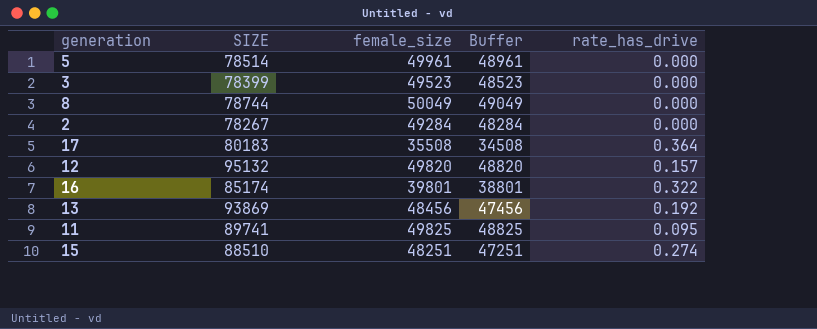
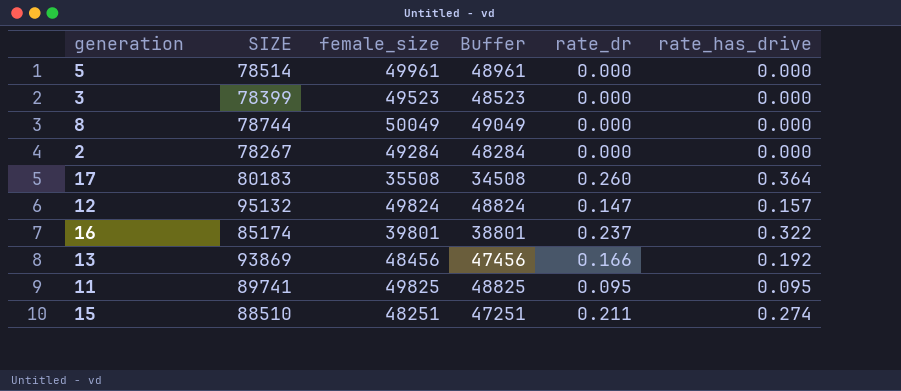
column rate_dr | position: none -> 5
12 | female_size: 49820 -> 49824
12 | Buffer: 48820 -> 48824

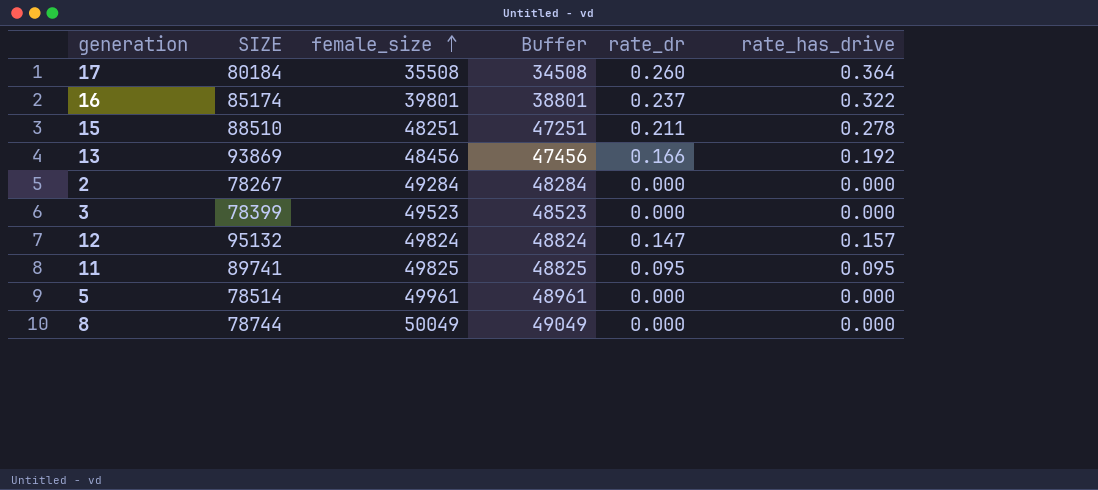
row order: none -> female_size ascending
17 | SIZE: 80183 -> 80184
15 | rate_has_drive: 0.274 -> 0.278

